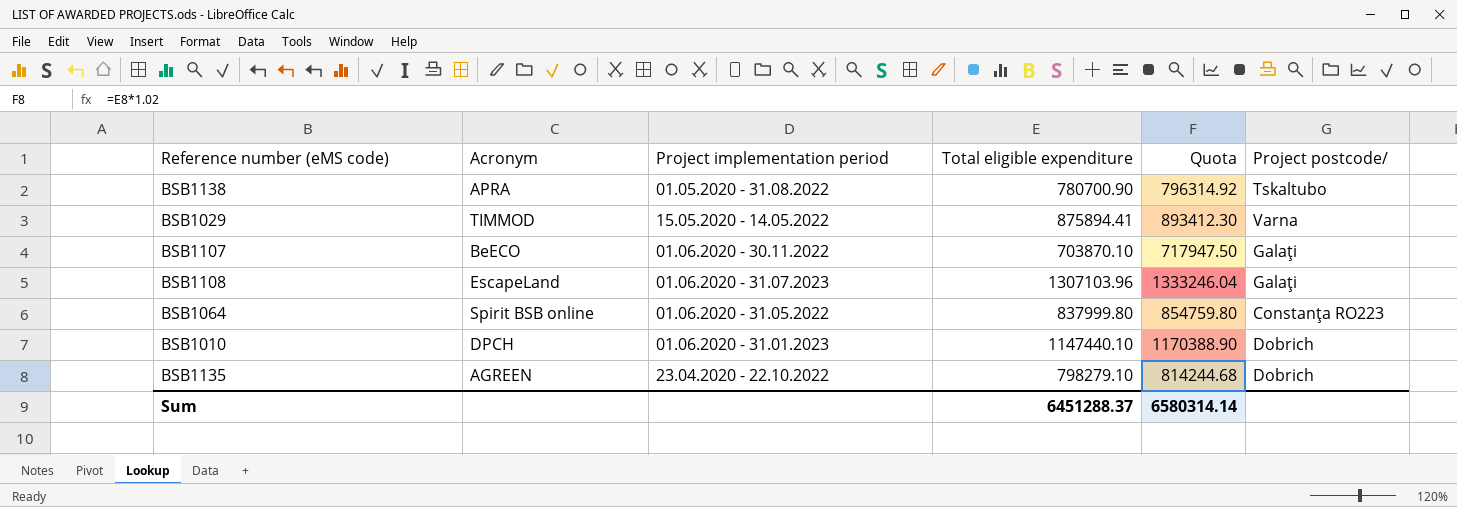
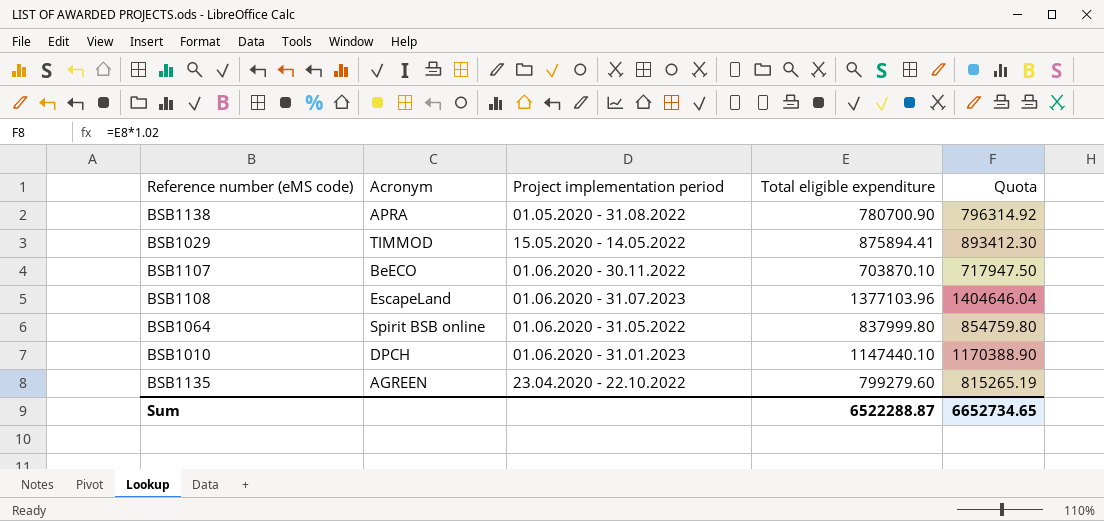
column Project postcode/ | position: 6 -> none
BSB1108 | Total eligible expenditure: 1307103.96 -> 1377103.96
BSB1108 | Quota: 1333246.04 -> 1404646.04
BSB1135 | Total eligible expenditure: 798279.10 -> 799279.60
BSB1135 | Quota: 814244.68 -> 815265.19
Sum | Total eligible expenditure: 6451288.37 -> 6522288.87
Sum | Quota: 6580314.14 -> 6652734.65

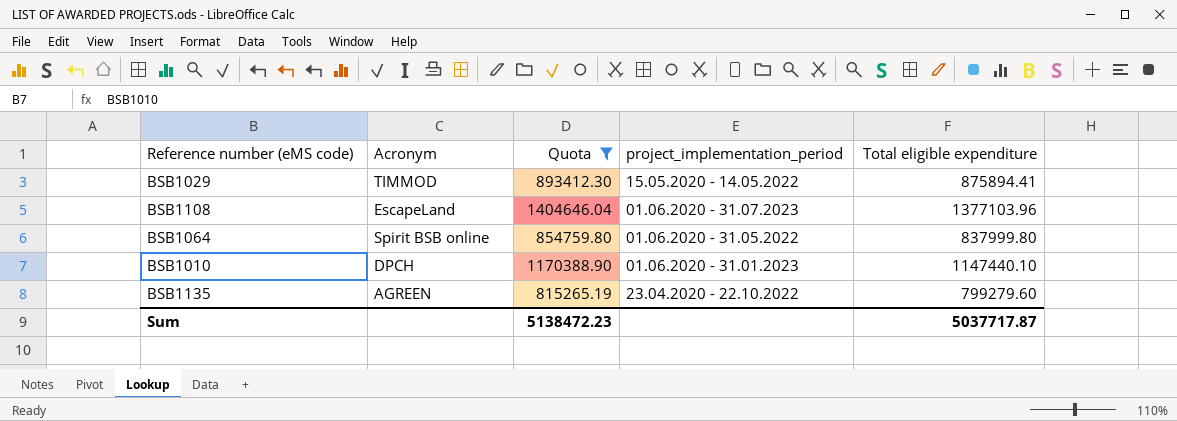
filter: none -> Quota >= 815265.19
column Quota | position: 5 -> 3
column name: Project implementation period -> project_implementation_period
Sum | Quota: 6652734.65 -> 5138472.23
Sum | Total eligible expenditure: 6522288.87 -> 5037717.87

